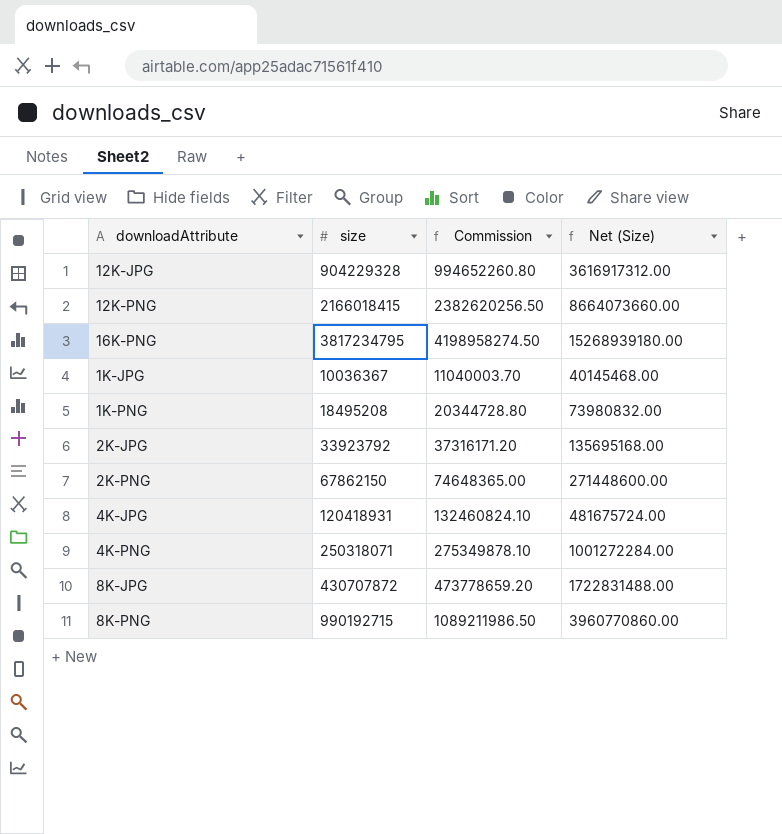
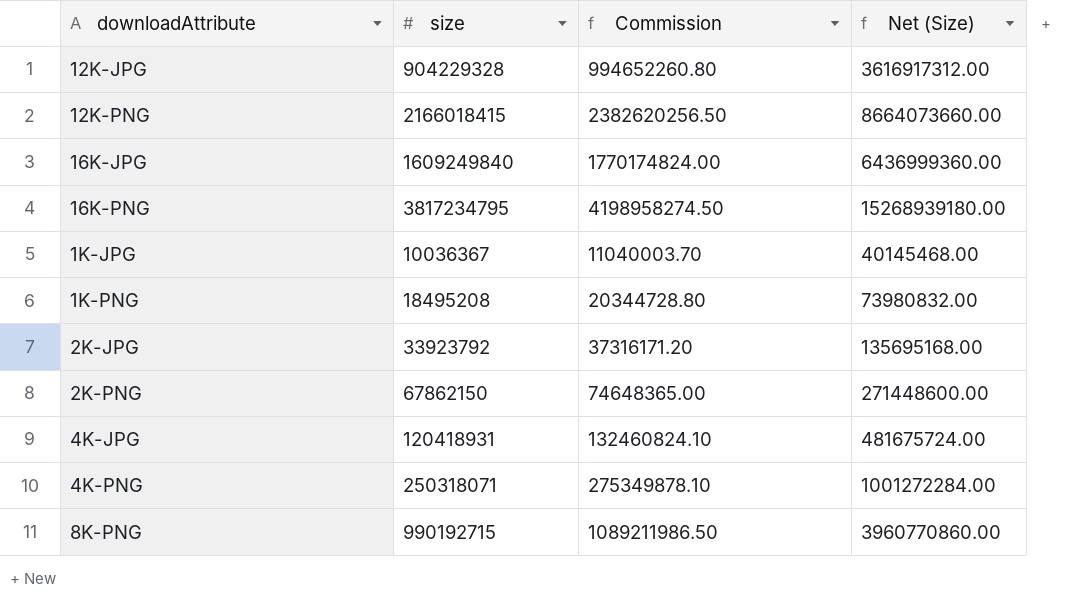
row 8K-JPG: 430707872 | 473778659.20 | 1722831488.00 -> none
row 16K-JPG: none -> 1609249840 | 1770174824.00 | 6436999360.00

